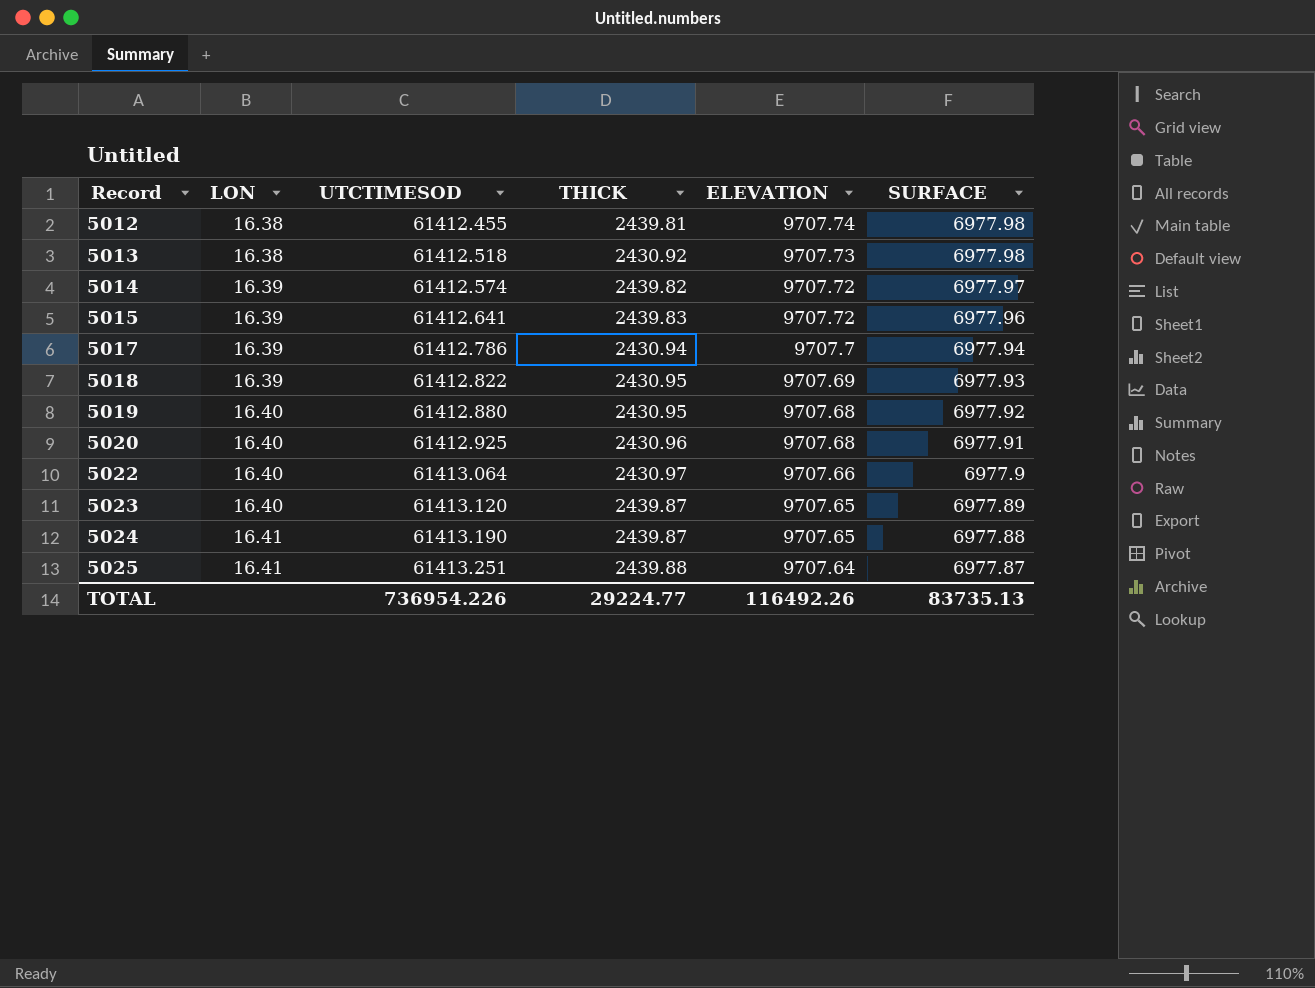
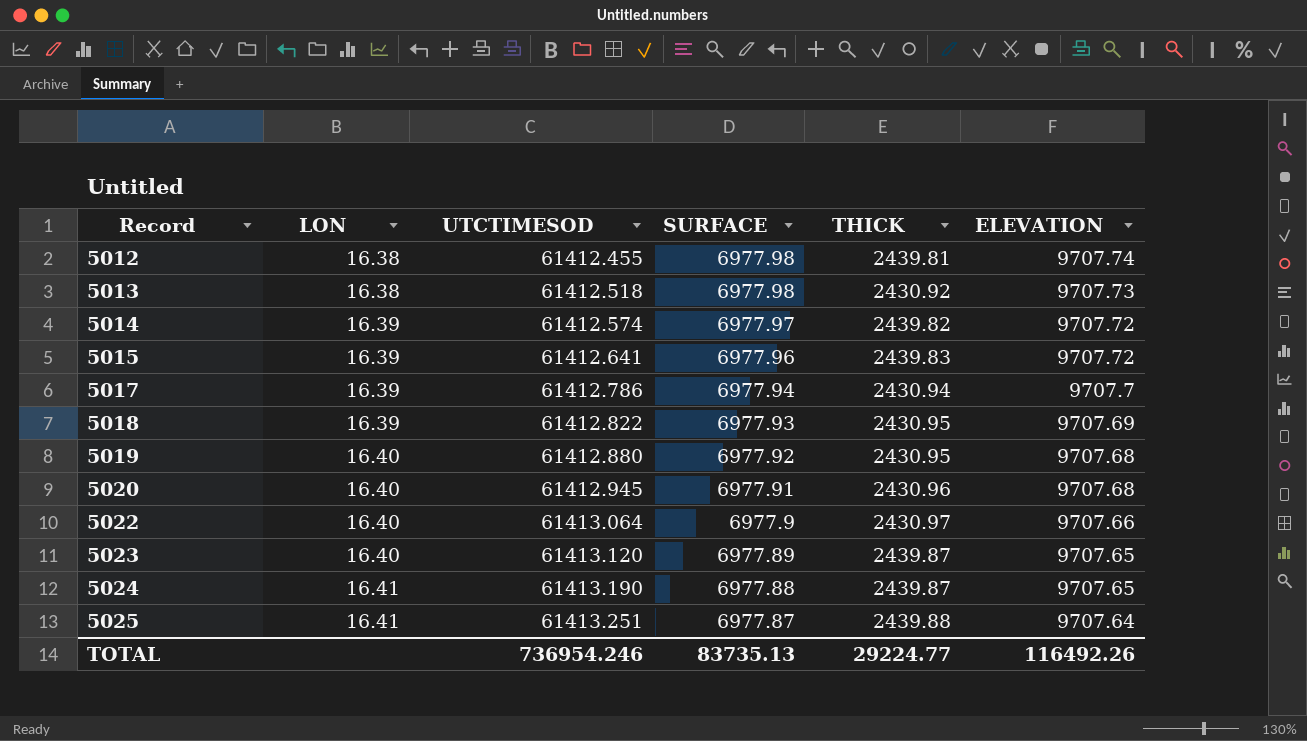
column SURFACE | position: 6 -> 4
5020 | UTCTIMESOD: 61412.925 -> 61412.945
TOTAL | UTCTIMESOD: 736954.226 -> 736954.246

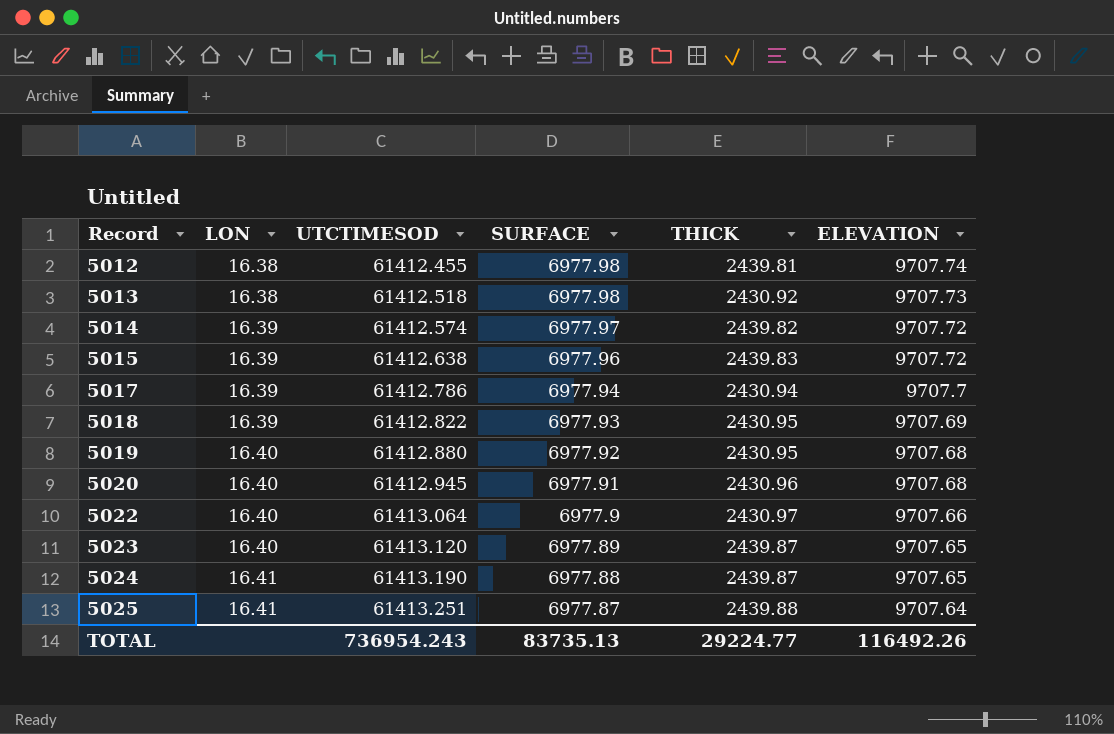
5015 | UTCTIMESOD: 61412.641 -> 61412.638
TOTAL | UTCTIMESOD: 736954.246 -> 736954.243

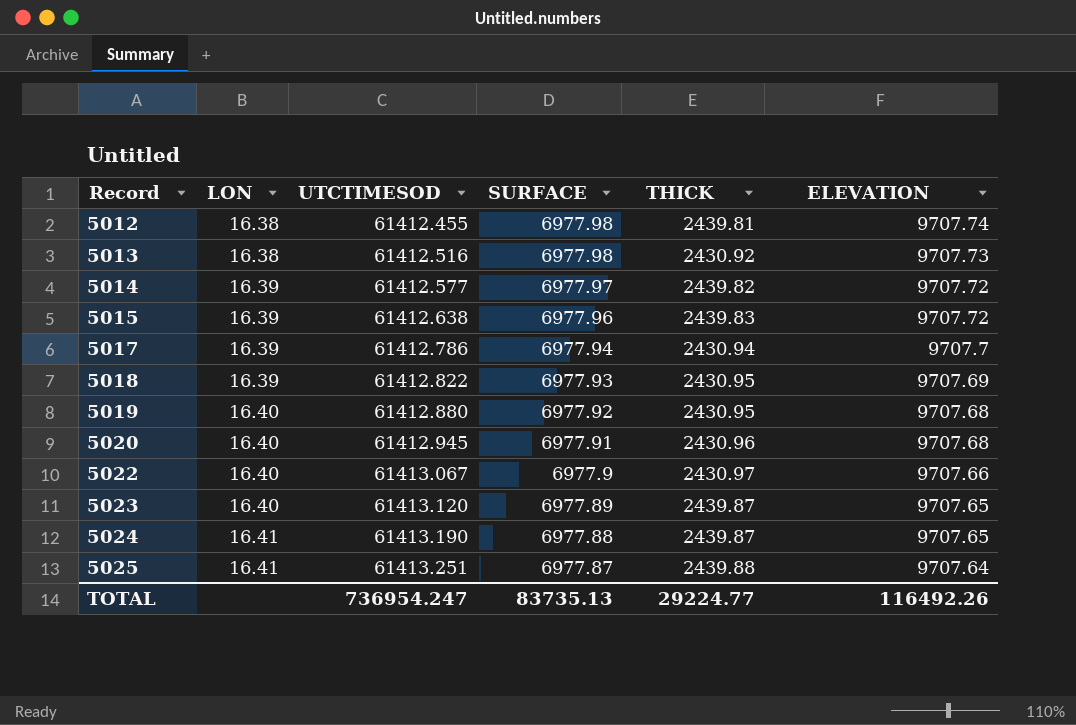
5013 | UTCTIMESOD: 61412.518 -> 61412.516
5014 | UTCTIMESOD: 61412.574 -> 61412.577
5022 | UTCTIMESOD: 61413.064 -> 61413.067
TOTAL | UTCTIMESOD: 736954.243 -> 736954.247

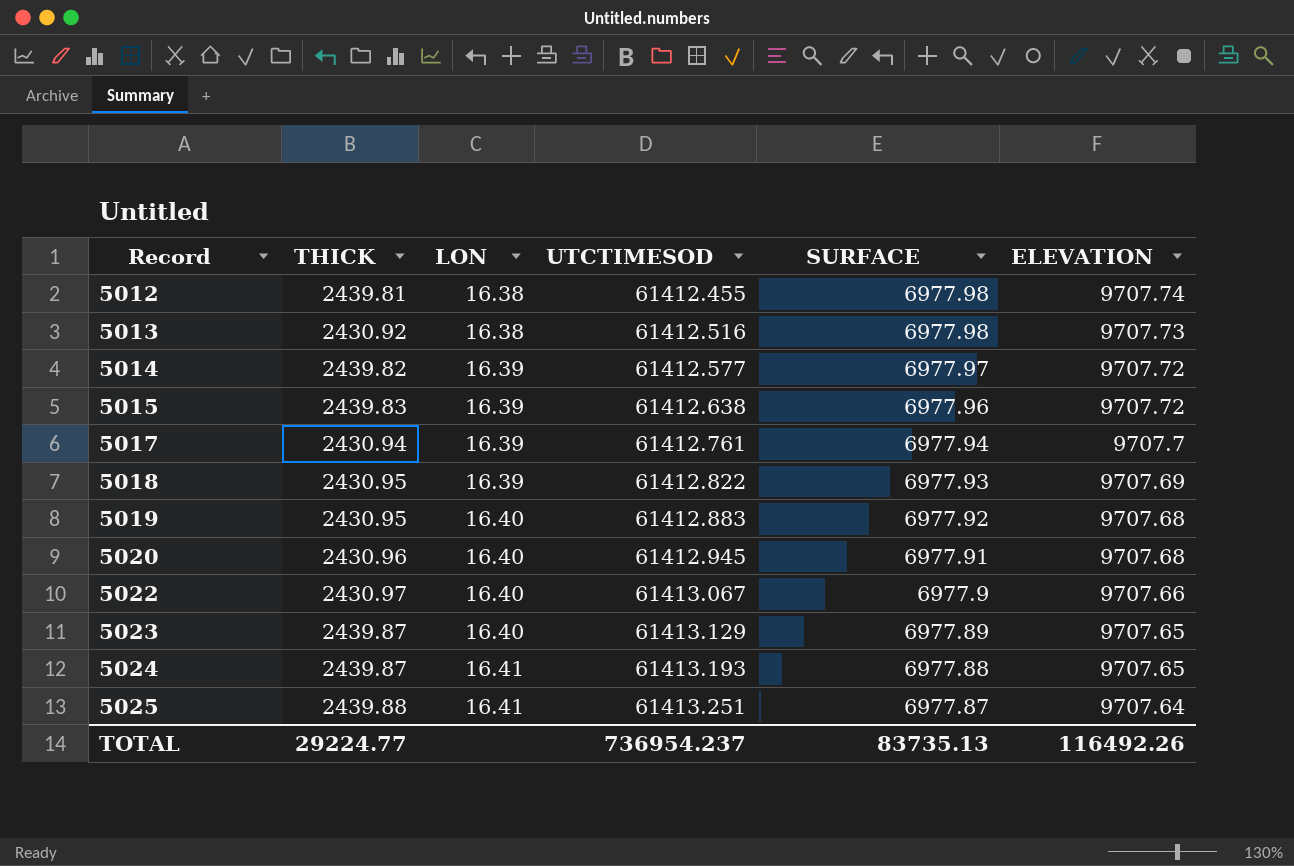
column THICK | position: 5 -> 2
5017 | UTCTIMESOD: 61412.786 -> 61412.761
5019 | UTCTIMESOD: 61412.880 -> 61412.883
5023 | UTCTIMESOD: 61413.120 -> 61413.129
5024 | UTCTIMESOD: 61413.190 -> 61413.193
TOTAL | UTCTIMESOD: 736954.247 -> 736954.237

